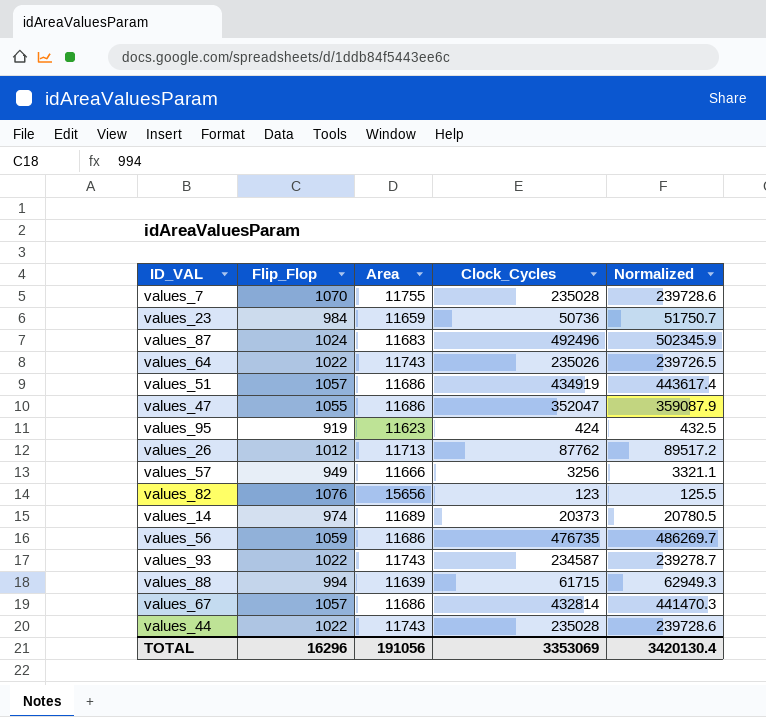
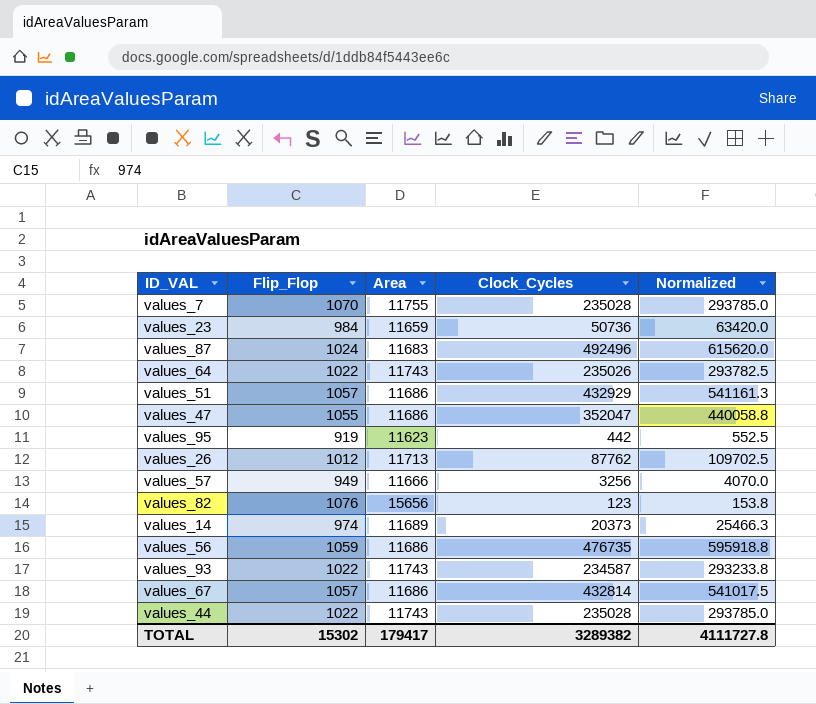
column Normalized | formula: [Clock_Cycles] * 1.02 -> [Clock_Cycles] * 1.25
row values_88: 994 | 11639 | 61715 | 62949.3 -> none
values_51 | Clock_Cycles: 434919 -> 432929
values_95 | Clock_Cycles: 424 -> 442
TOTAL | Flip_Flop: 16296 -> 15302
TOTAL | Area: 191056 -> 179417
TOTAL | Clock_Cycles: 3353069 -> 3289382
TOTAL | Normalized: 3420130.4 -> 4111727.8

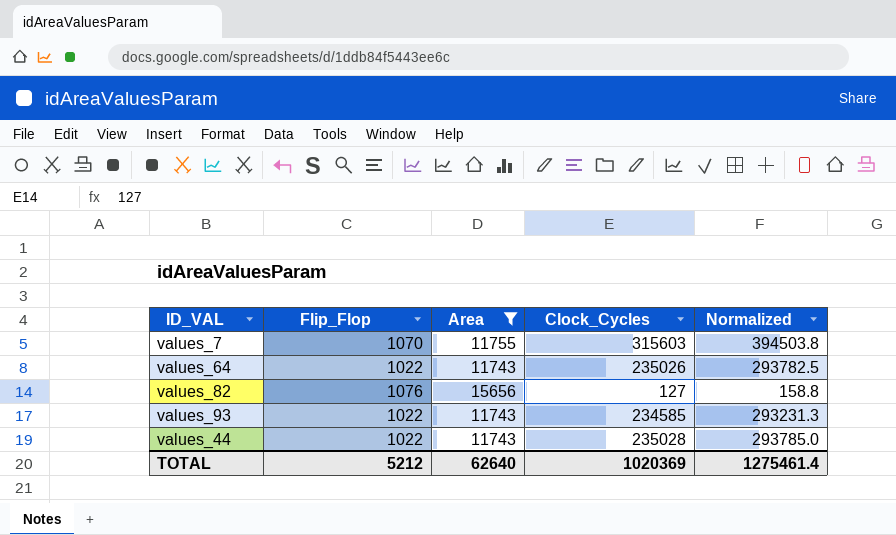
filter: none -> Area >= 11743
values_7 | Clock_Cycles: 235028 -> 315603
values_7 | Normalized: 293785.0 -> 394503.8
values_82 | Clock_Cycles: 123 -> 127
values_82 | Normalized: 153.8 -> 158.8
values_93 | Clock_Cycles: 234587 -> 234585
values_93 | Normalized: 293233.8 -> 293231.3
TOTAL | Flip_Flop: 15302 -> 5212
TOTAL | Area: 179417 -> 62640
TOTAL | Clock_Cycles: 3289382 -> 1020369
TOTAL | Normalized: 4111727.8 -> 1275461.4

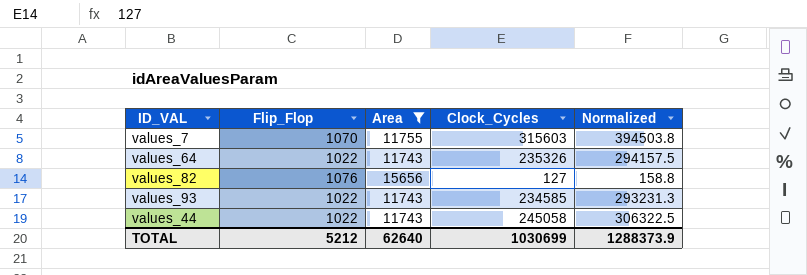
values_64 | Clock_Cycles: 235026 -> 235326
values_64 | Normalized: 293782.5 -> 294157.5
values_44 | Clock_Cycles: 235028 -> 245058
values_44 | Normalized: 293785.0 -> 306322.5
TOTAL | Clock_Cycles: 1020369 -> 1030699
TOTAL | Normalized: 1275461.4 -> 1288373.9

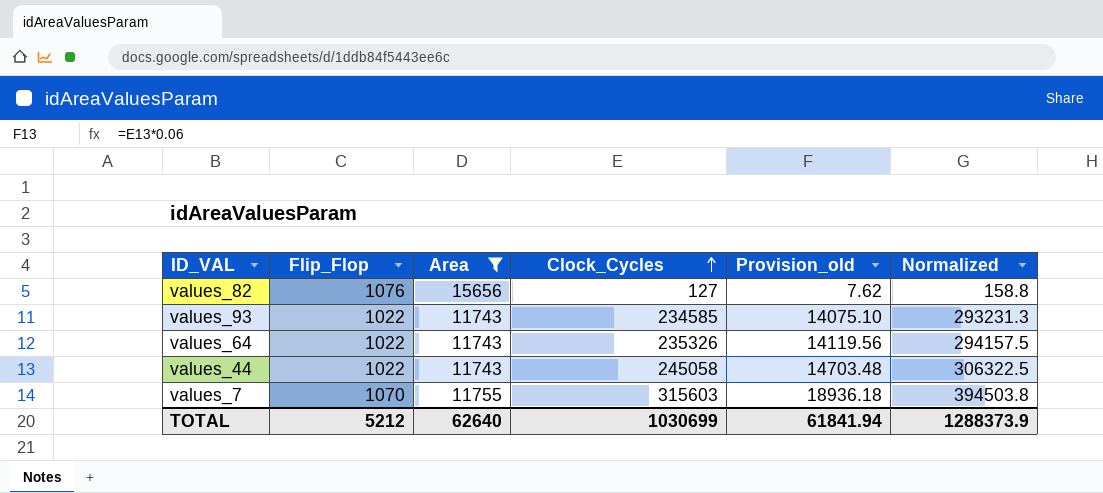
row order: none -> Clock_Cycles ascending
column Provision_old | formula: none -> [Clock_Cycles] * 0.06

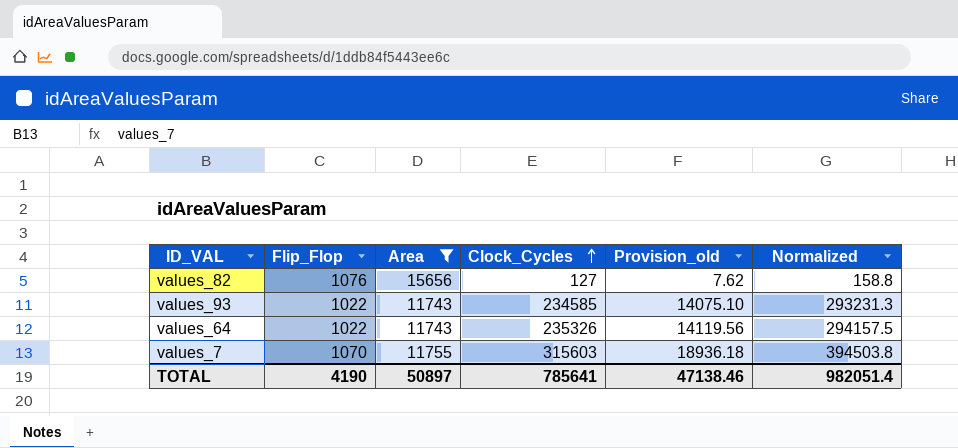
row values_44: 1022 | 11743 | 245058 | 14703.48 | 306322.5 -> none
TOTAL | Flip_Flop: 5212 -> 4190
TOTAL | Area: 62640 -> 50897
TOTAL | Clock_Cycles: 1030699 -> 785641
TOTAL | Provision_old: 61841.94 -> 47138.46
TOTAL | Normalized: 1288373.9 -> 982051.4

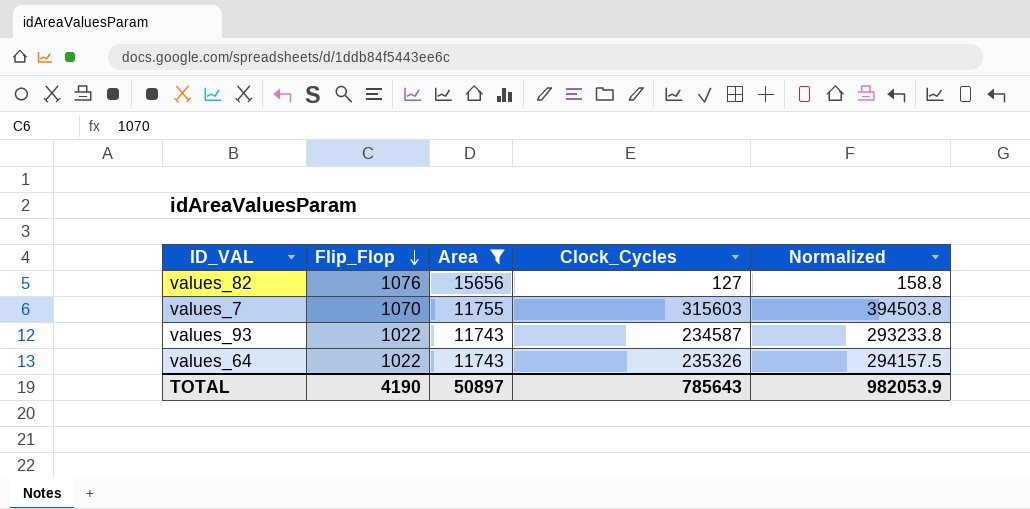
row order: Clock_Cycles ascending -> Flip_Flop descending
column Provision_old | formula: [Clock_Cycles] * 0.06 -> none
values_93 | Clock_Cycles: 234585 -> 234587
values_93 | Normalized: 293231.3 -> 293233.8
TOTAL | Clock_Cycles: 785641 -> 785643
TOTAL | Normalized: 982051.4 -> 982053.9

